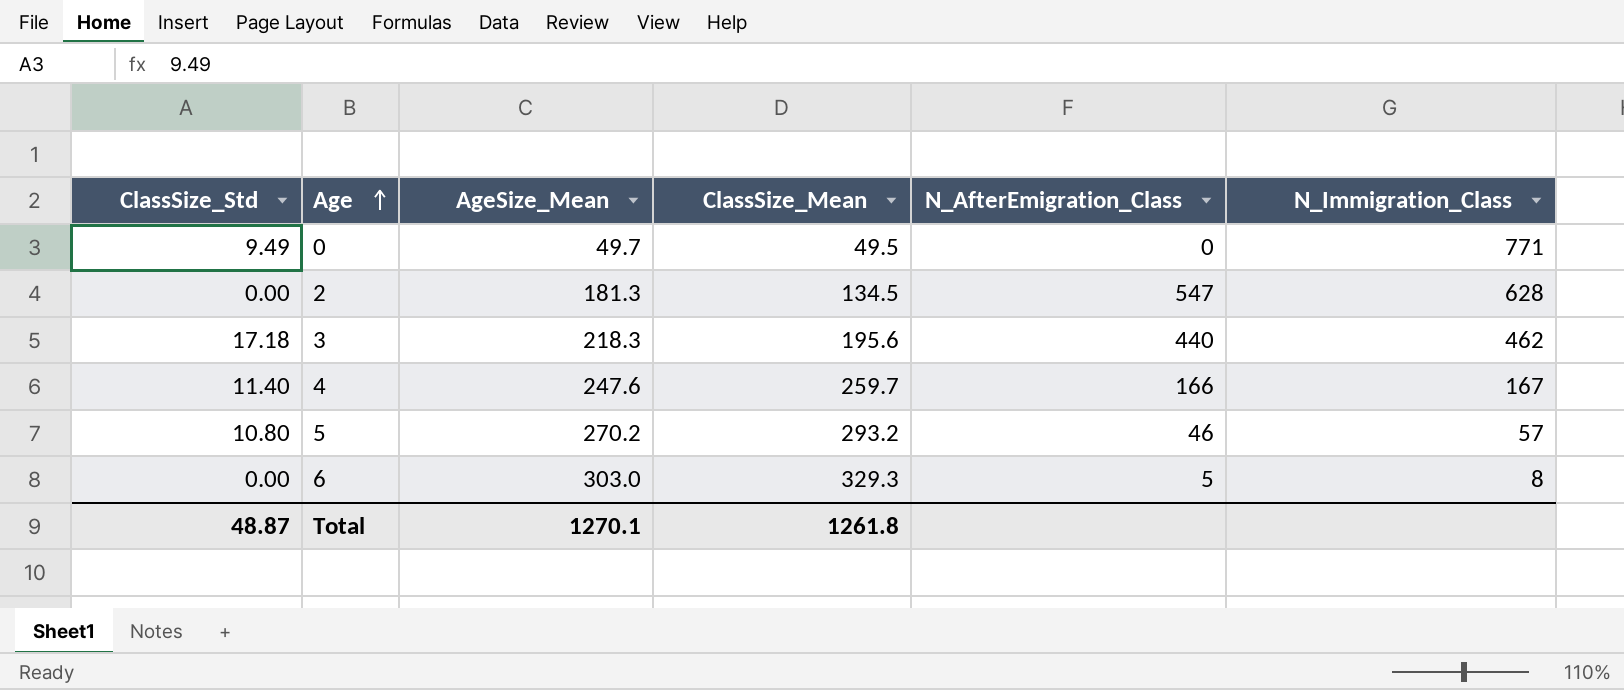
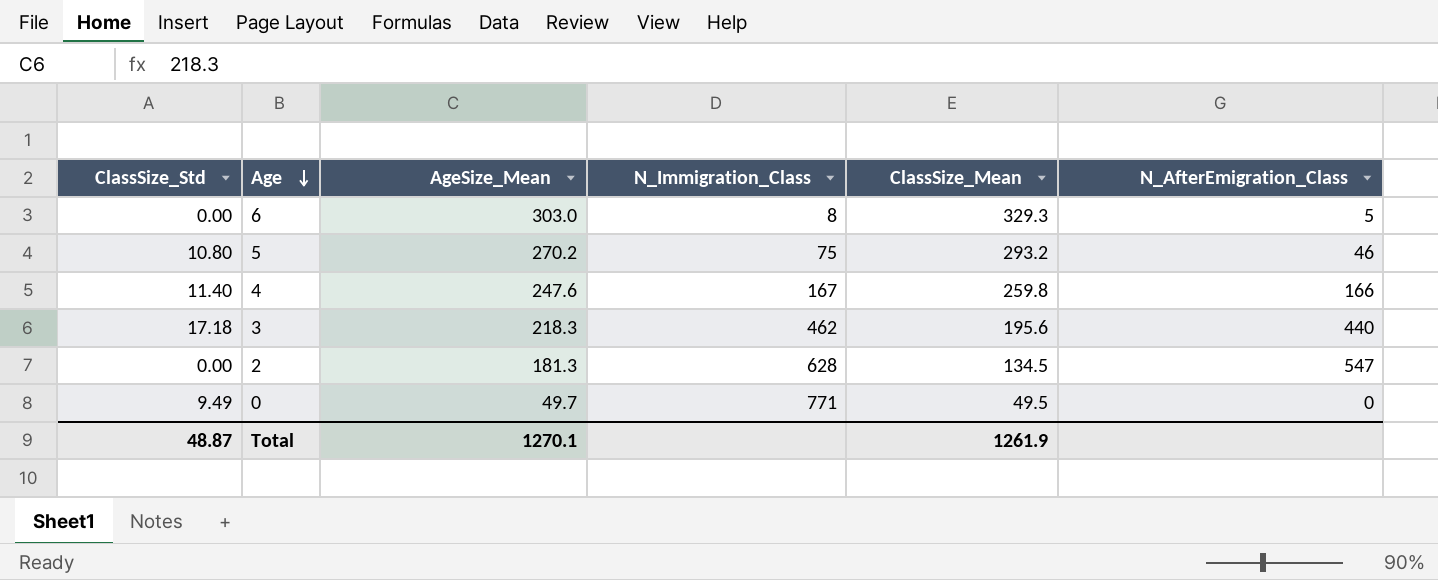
row order: Age ascending -> Age descending
column N_Immigration_Class | position: 6 -> 4
5 | N_Immigration_Class: 57 -> 75
4 | ClassSize_Mean: 259.7 -> 259.8
Total | ClassSize_Mean: 1261.8 -> 1261.9

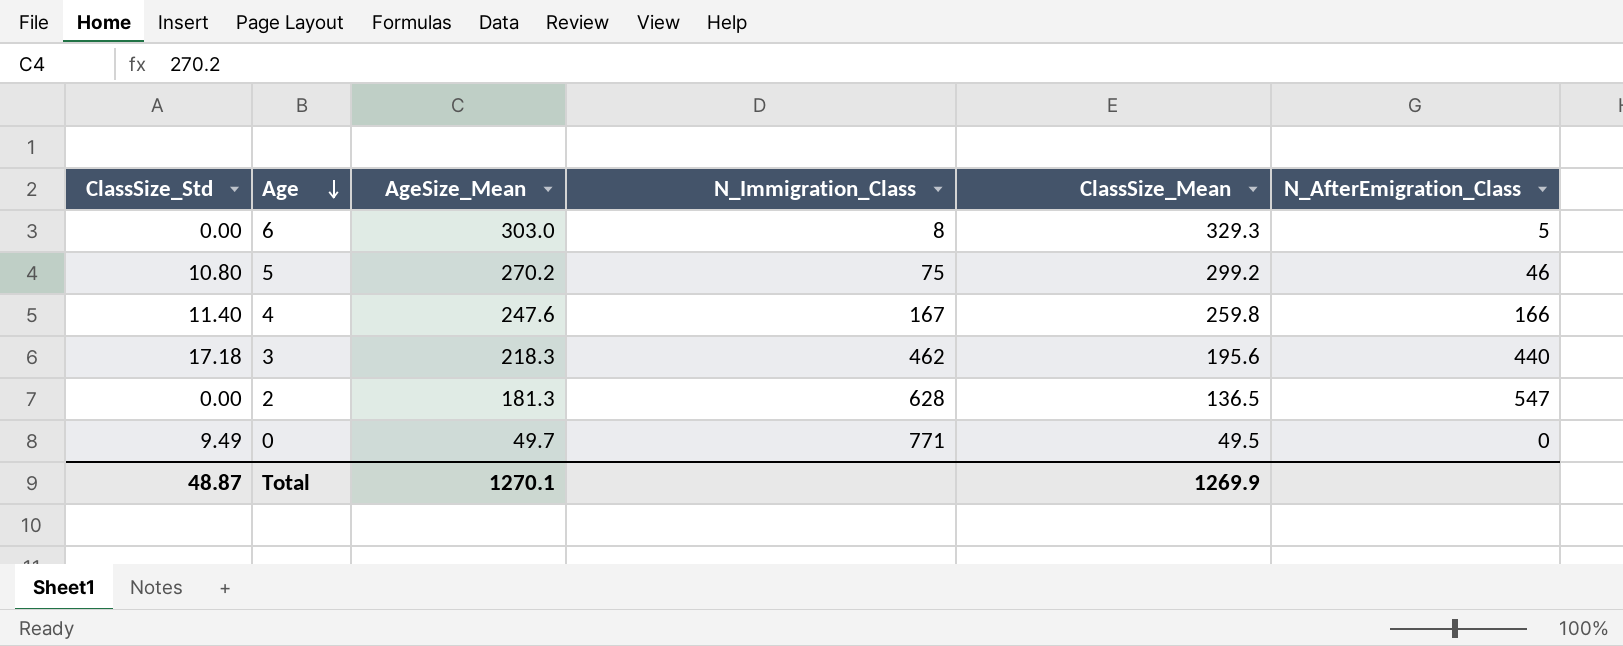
5 | ClassSize_Mean: 293.2 -> 299.2
2 | ClassSize_Mean: 134.5 -> 136.5
Total | ClassSize_Mean: 1261.9 -> 1269.9

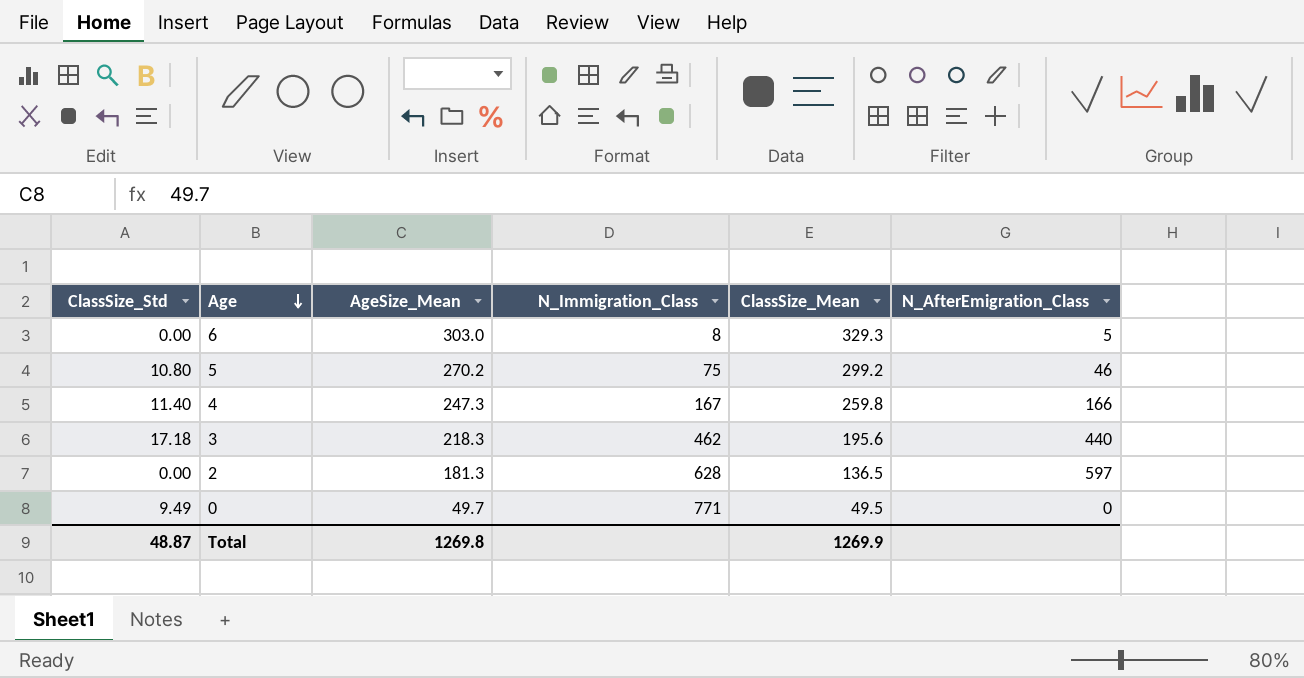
4 | AgeSize_Mean: 247.6 -> 247.3
2 | N_AfterEmigration_Class: 547 -> 597
Total | AgeSize_Mean: 1270.1 -> 1269.8

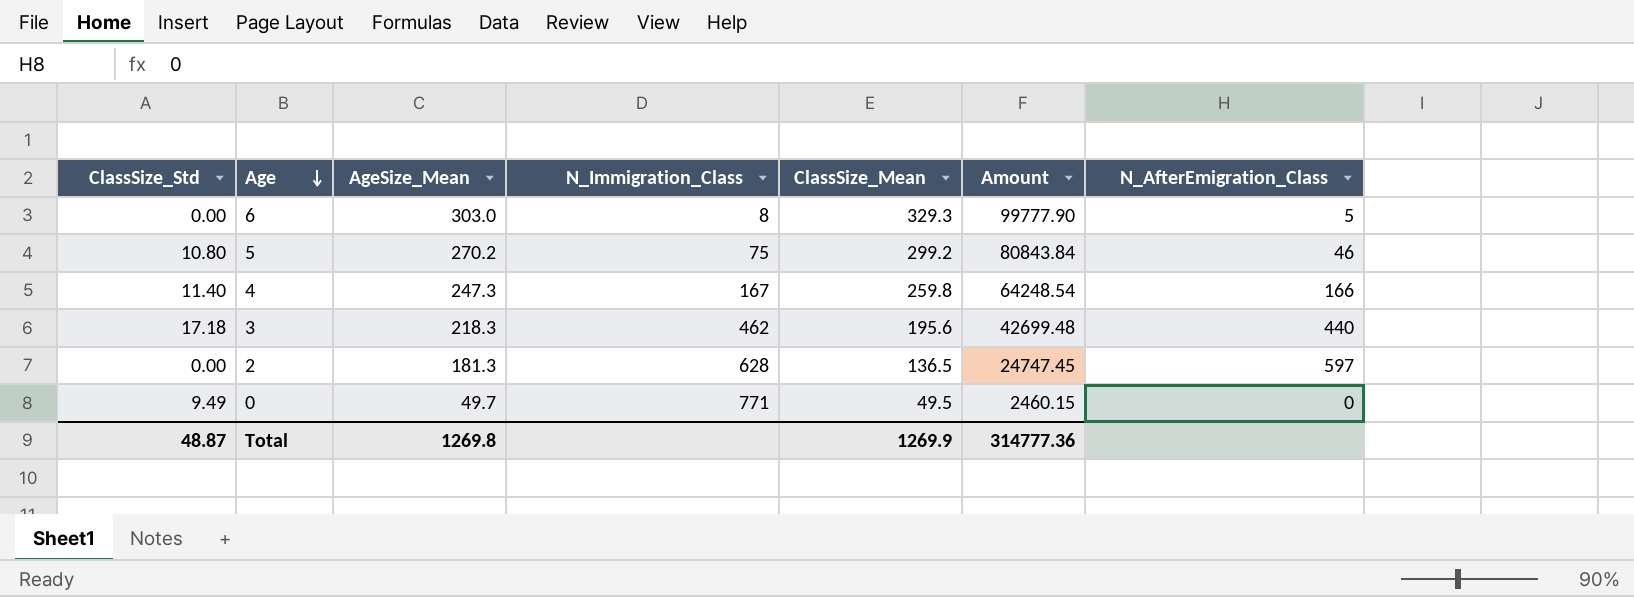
column Amount | formula: none -> [AgeSize_Mean] * [ClassSize_Mean]

